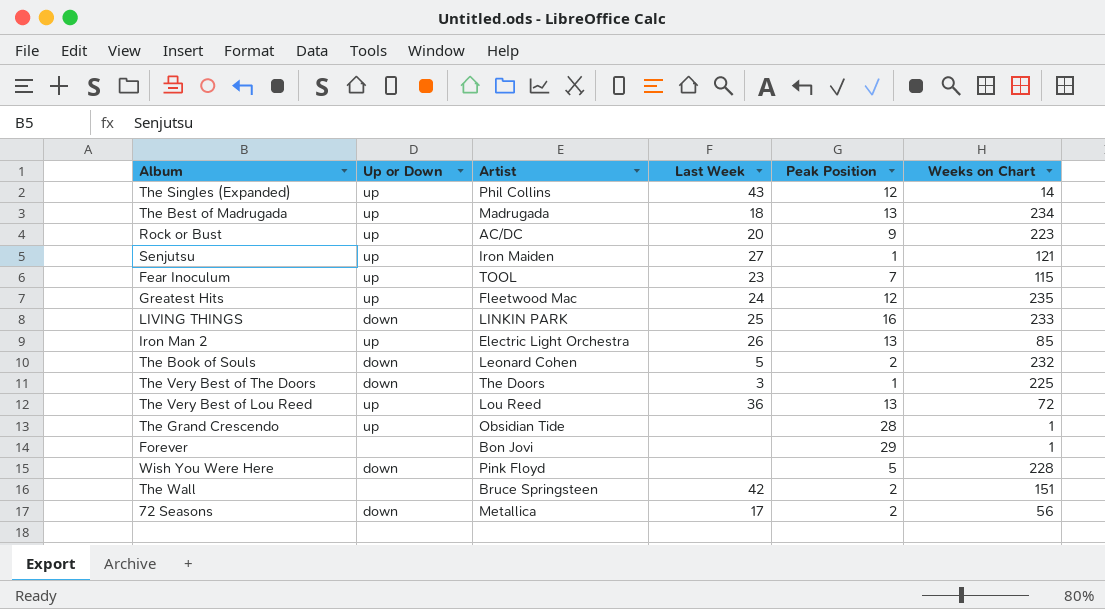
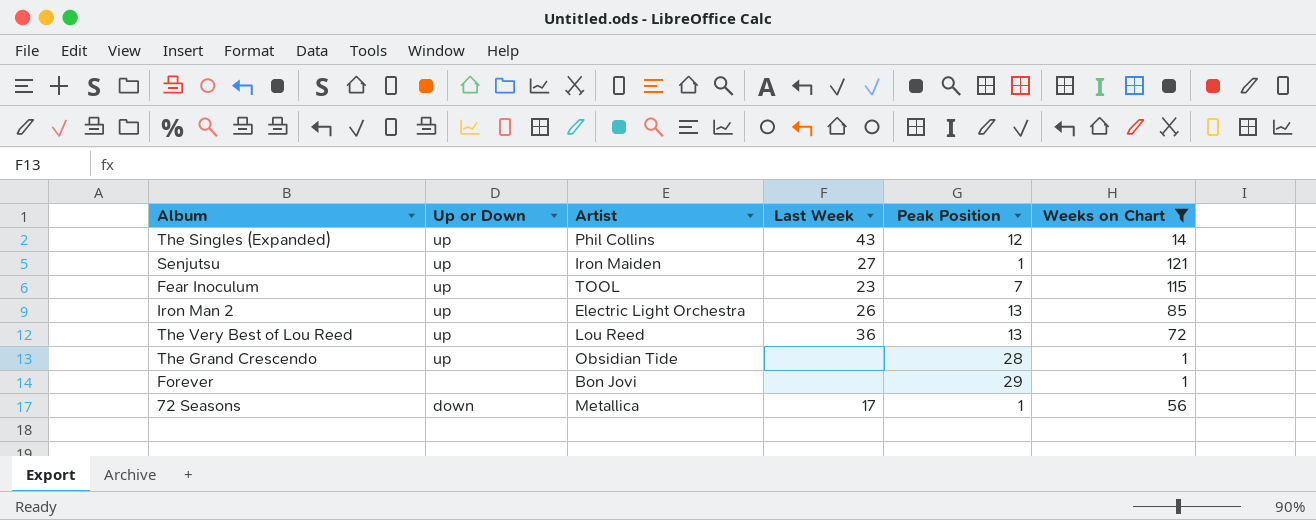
filter: none -> Weeks on Chart <= 121
72 Seasons | Peak Position: 2 -> 1

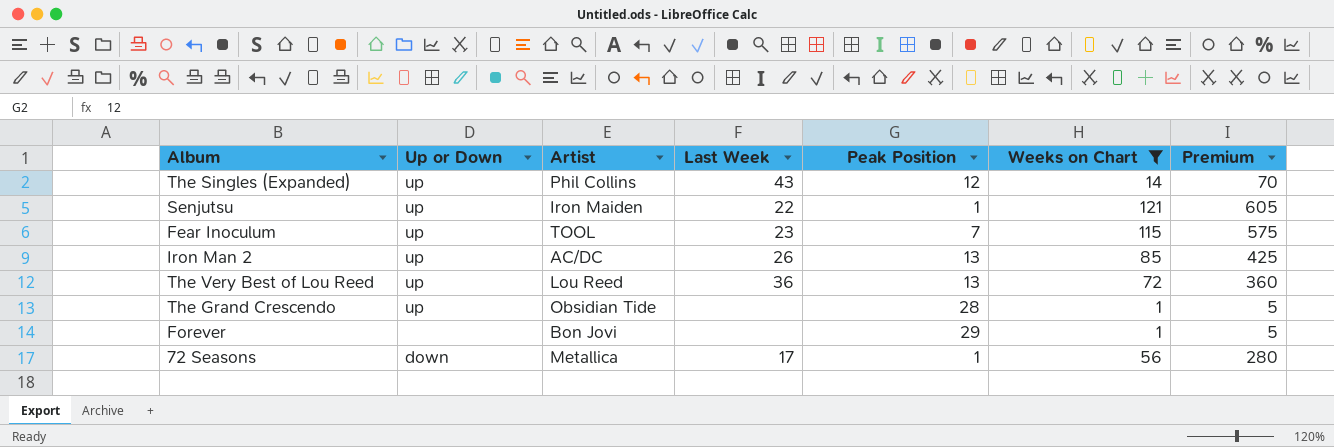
column Premium | formula: none -> [Weeks on Chart] * 5
Senjutsu | Last Week: 27 -> 22
Iron Man 2 | Artist: Electric Light Orchestra -> AC/DC

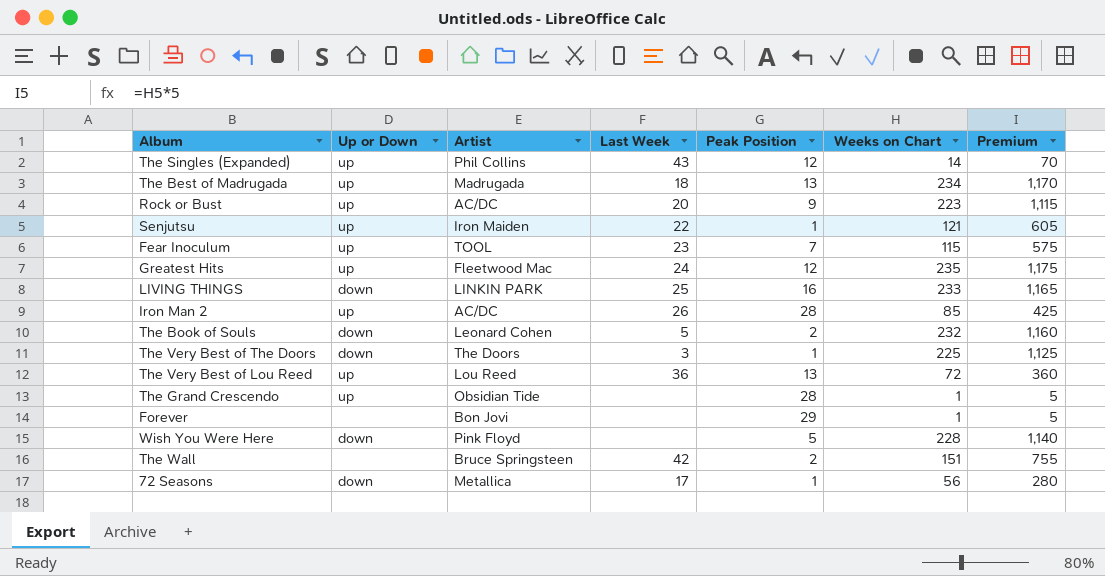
filter: Weeks on Chart <= 121 -> none
Iron Man 2 | Peak Position: 13 -> 28

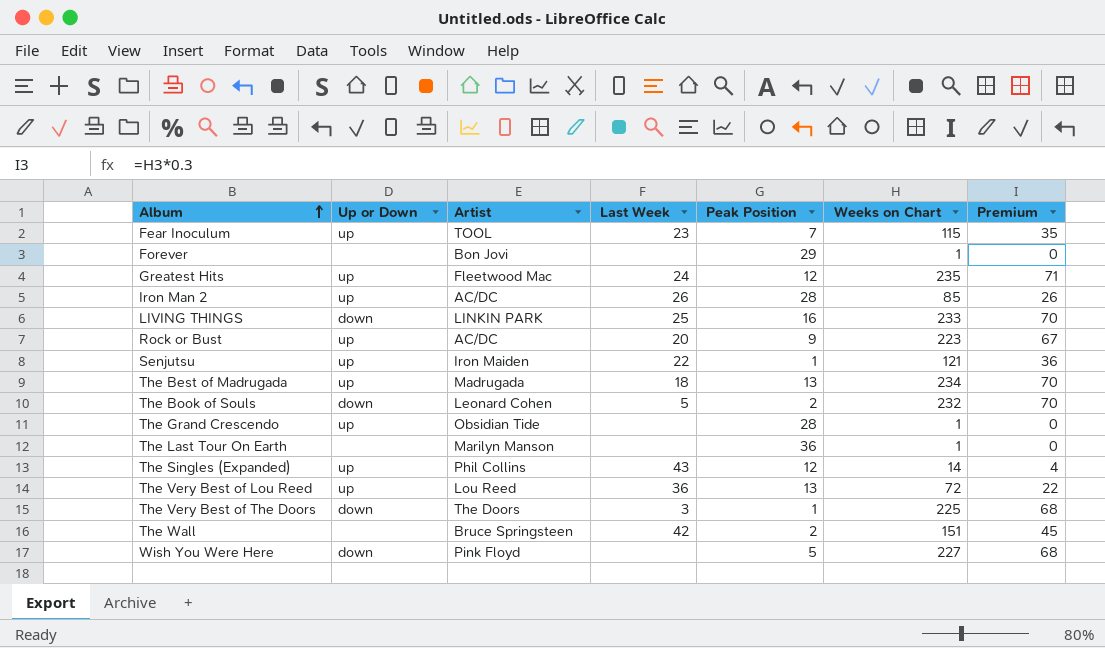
row order: none -> Album ascending
column Premium | formula: [Weeks on Chart] * 5 -> [Weeks on Chart] * 0.3
row 72 Seasons: down | Metallica | 17 | 1 | 56 | 280 -> none
row The Last Tour On Earth: none -> none | Marilyn Manson | none | 36 | 1 | 0
Wish You Were Here | Weeks on Chart: 228 -> 227

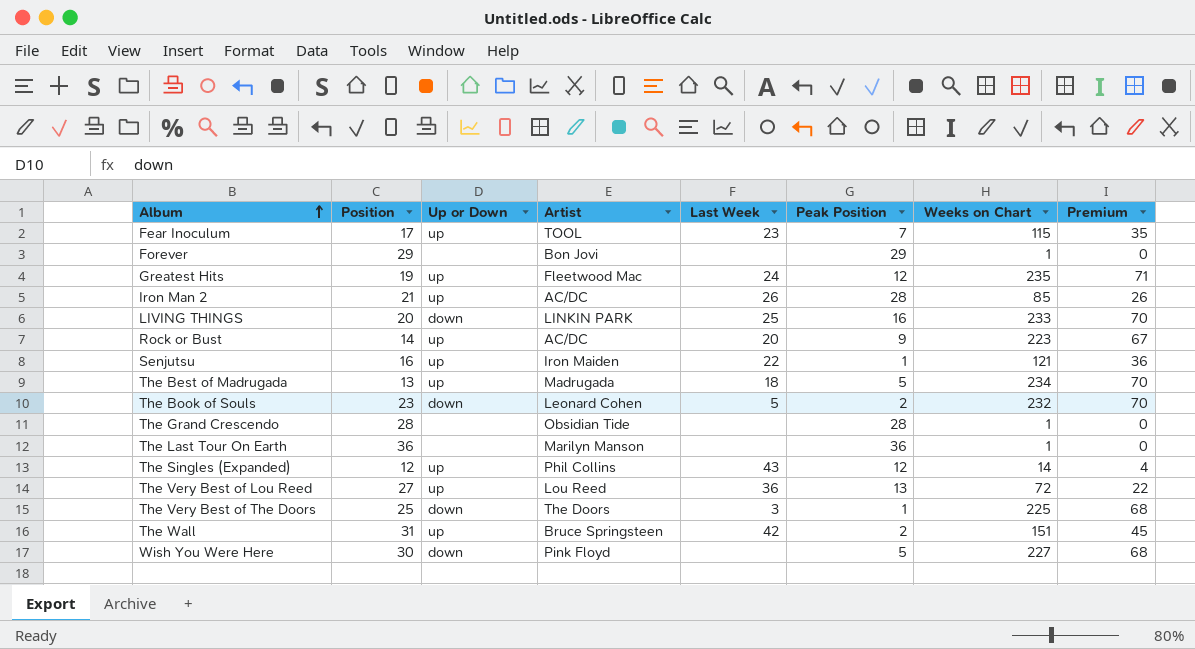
column Position | position: none -> 2
The Best of Madrugada | Peak Position: 13 -> 5
The Grand Crescendo | Up or Down: up -> none
The Wall | Up or Down: none -> up

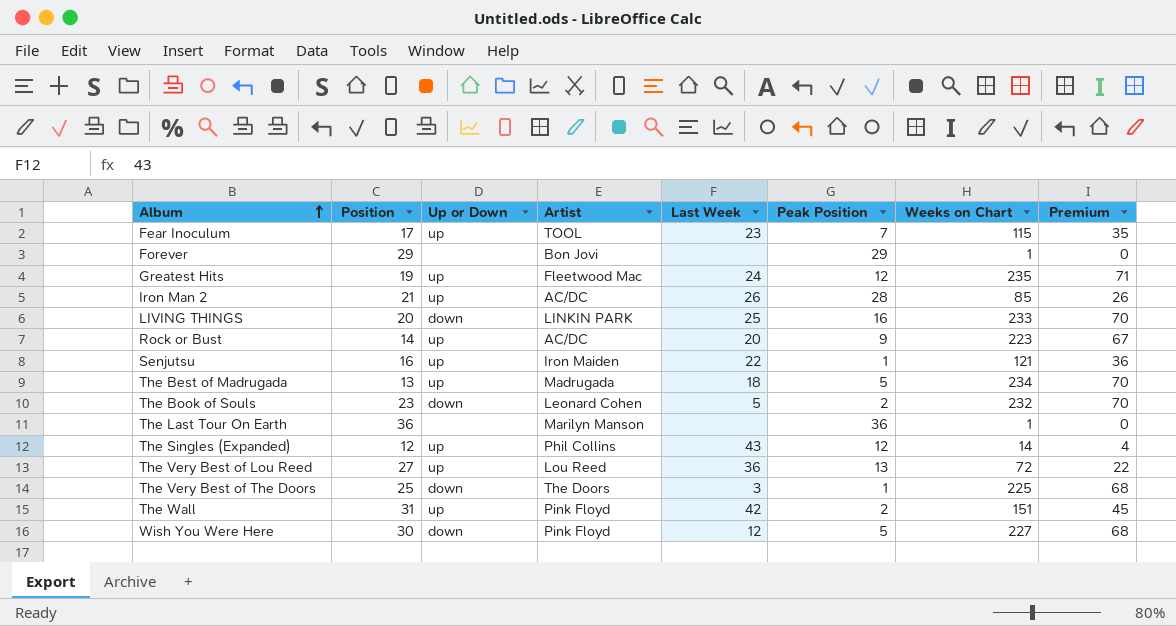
row The Grand Crescendo: 28 | none | Obsidian Tide | none | 28 | 1 | 0 -> none
The Wall | Artist: Bruce Springsteen -> Pink Floyd
Wish You Were Here | Last Week: none -> 12

